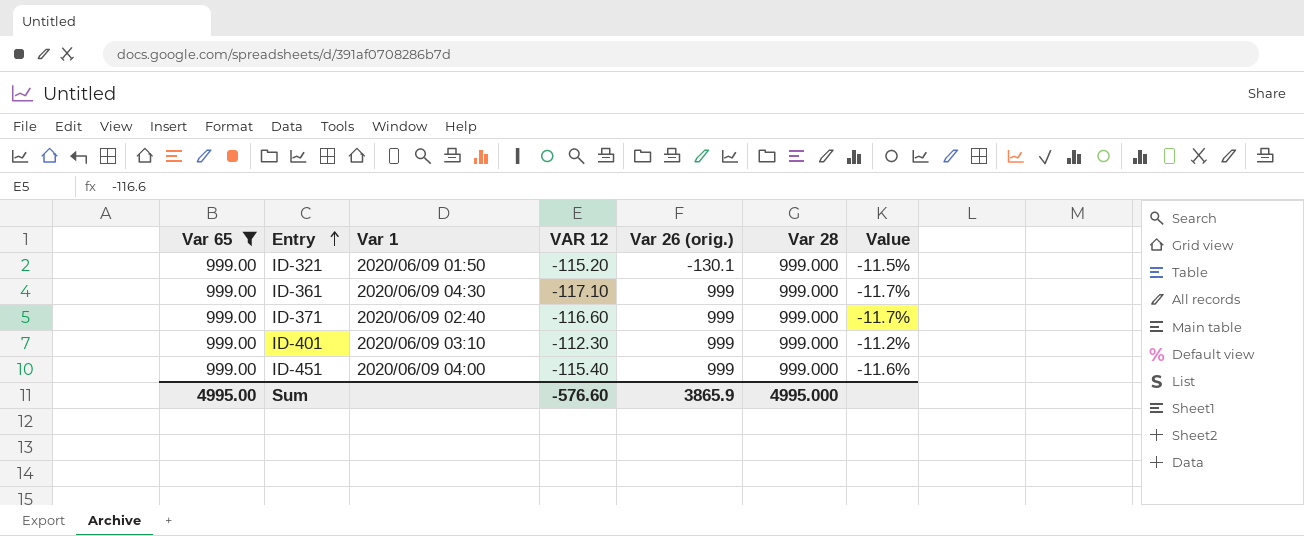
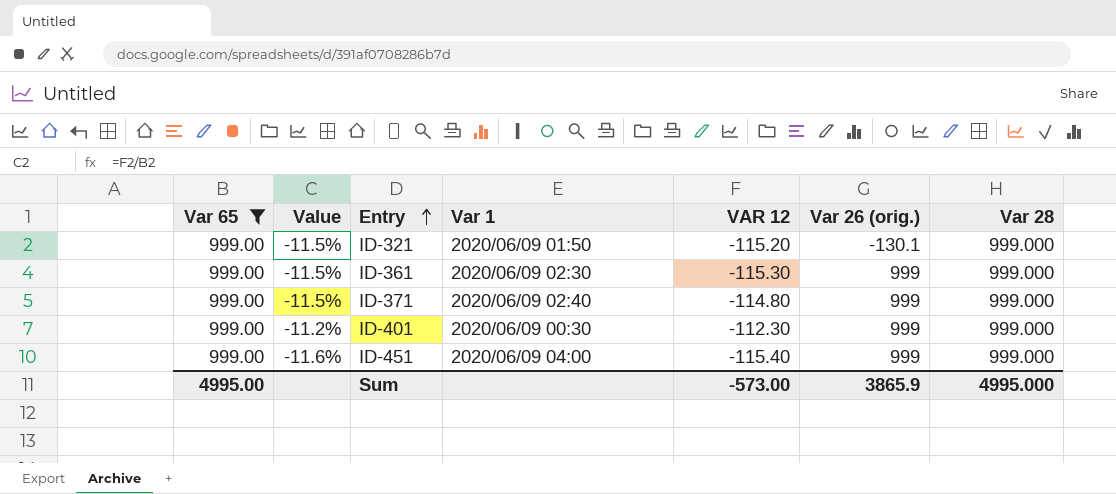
column Value | position: 7 -> 2
ID-361 | Value: -11.7% -> -11.5%
ID-361 | Var 1: 2020/06/09 04:30 -> 2020/06/09 02:30
ID-361 | VAR 12: -117.10 -> -115.30
ID-371 | Value: -11.7% -> -11.5%
ID-371 | VAR 12: -116.60 -> -114.80
ID-401 | Var 1: 2020/06/09 03:10 -> 2020/06/09 00:30
Sum | VAR 12: -576.60 -> -573.00

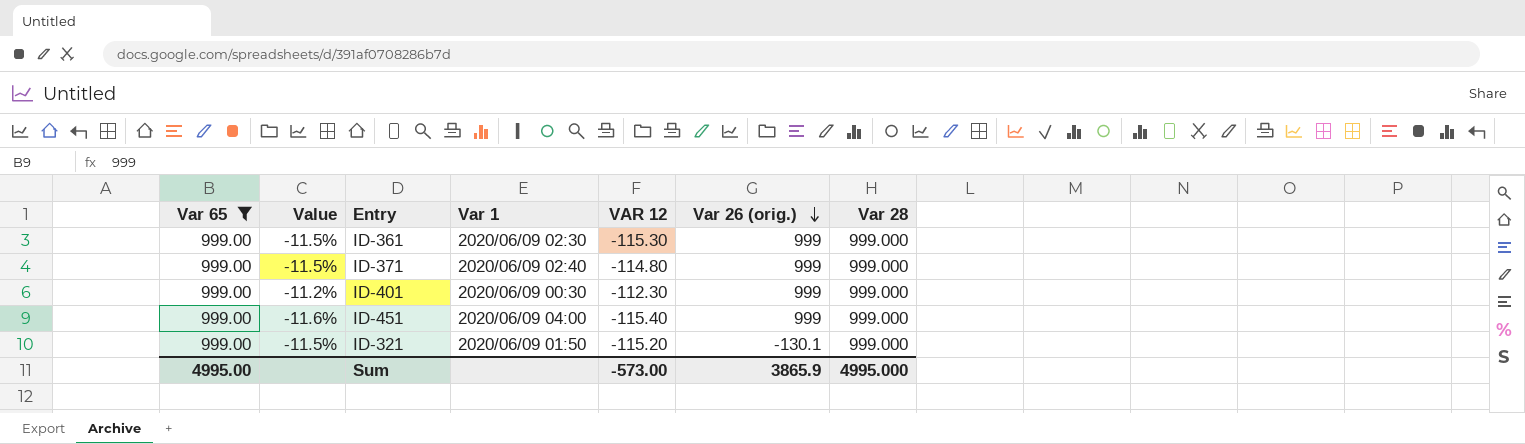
row order: Entry ascending -> Var 26 (orig.) descending

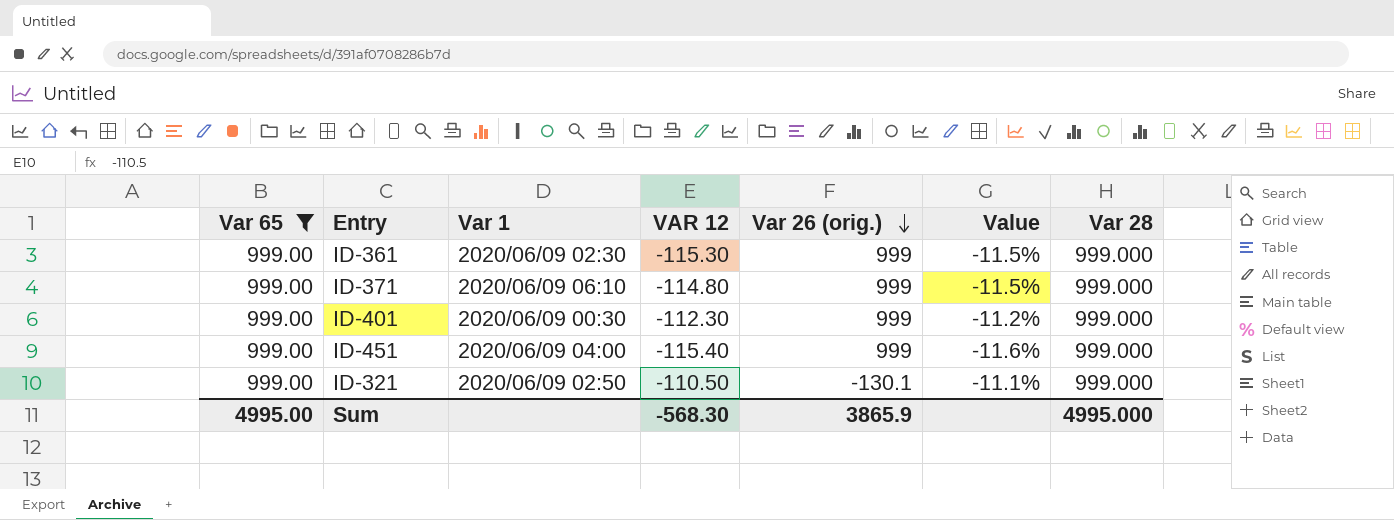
column Value | position: 2 -> 6
ID-371 | Var 1: 2020/06/09 02:40 -> 2020/06/09 06:10
ID-321 | Var 1: 2020/06/09 01:50 -> 2020/06/09 02:50
ID-321 | VAR 12: -115.20 -> -110.50
ID-321 | Value: -11.5% -> -11.1%
Sum | VAR 12: -573.00 -> -568.30

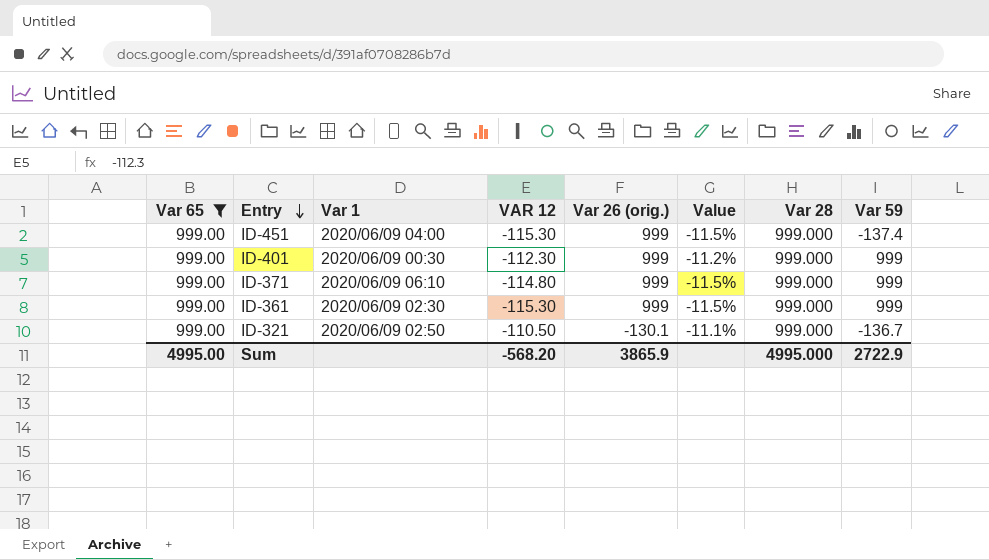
row order: Var 26 (orig.) descending -> Entry descending
column Var 59 | position: none -> 8
ID-451 | VAR 12: -115.40 -> -115.30
ID-451 | Value: -11.6% -> -11.5%
Sum | VAR 12: -568.30 -> -568.20

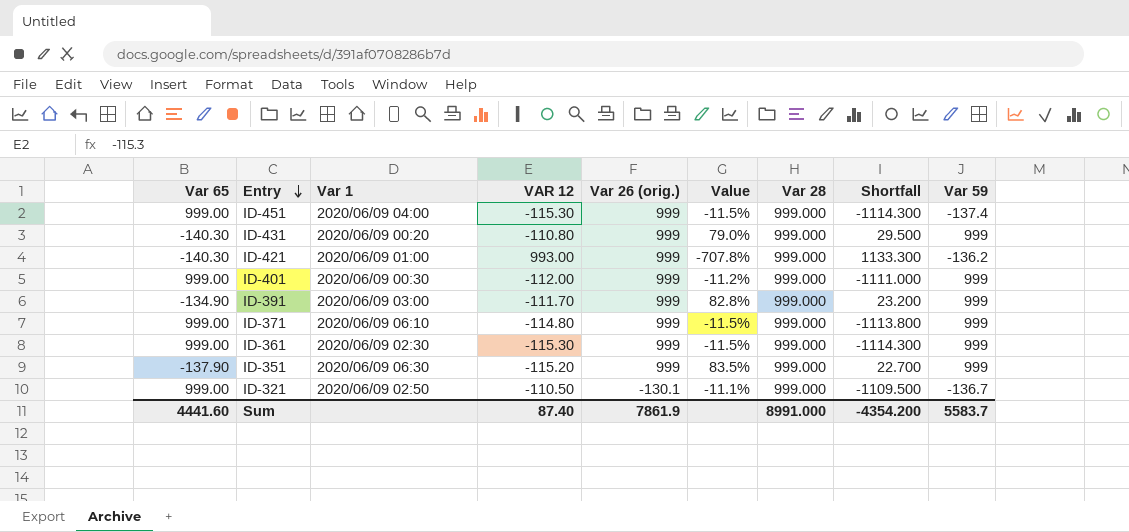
filter: Var 65 = 999.00 -> none
column Shortfall | formula: none -> [VAR 12] - [Var 65]
ID-401 | VAR 12: -112.30 -> -112.00
Sum | Var 65: 4995.00 -> 4441.60
Sum | VAR 12: -568.20 -> 87.40
Sum | Var 26 (orig.): 3865.9 -> 7861.9
Sum | Var 28: 4995.000 -> 8991.000
Sum | Var 59: 2722.9 -> 5583.7

